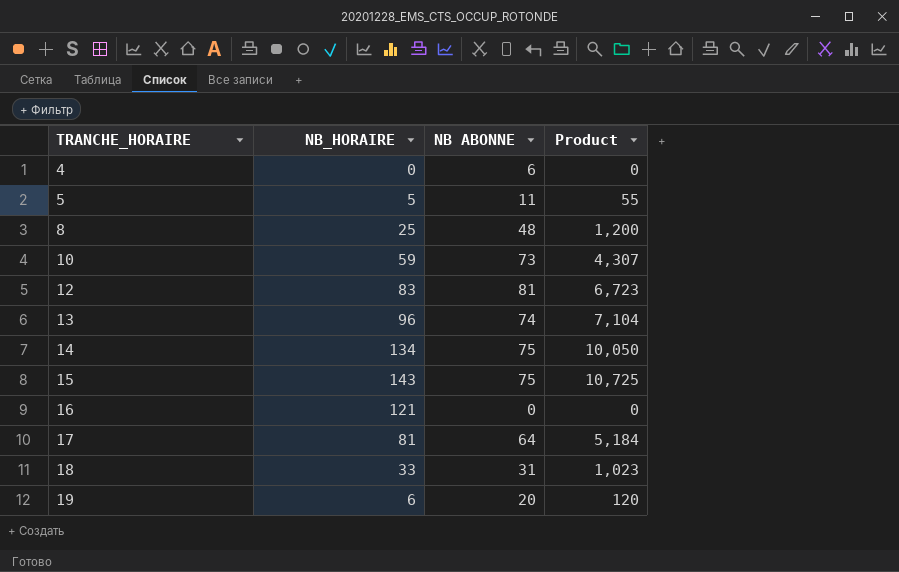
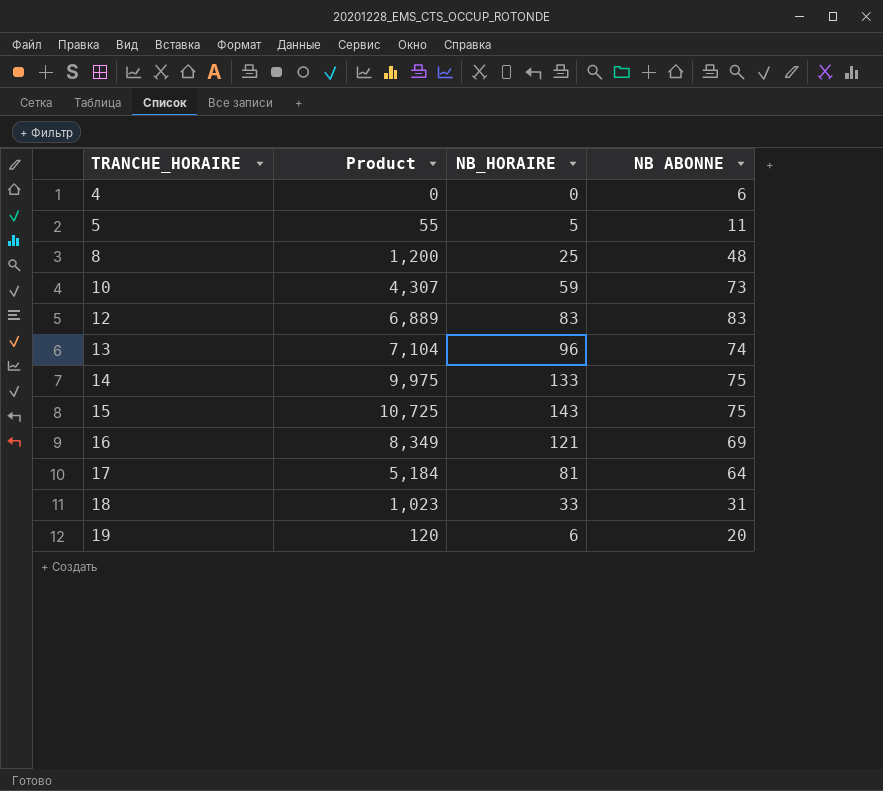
column Product | position: 4 -> 2
12 | Product: 6,723 -> 6,889
12 | NB ABONNE: 81 -> 83
14 | Product: 10,050 -> 9,975
14 | NB_HORAIRE: 134 -> 133
16 | Product: 0 -> 8,349
16 | NB ABONNE: 0 -> 69

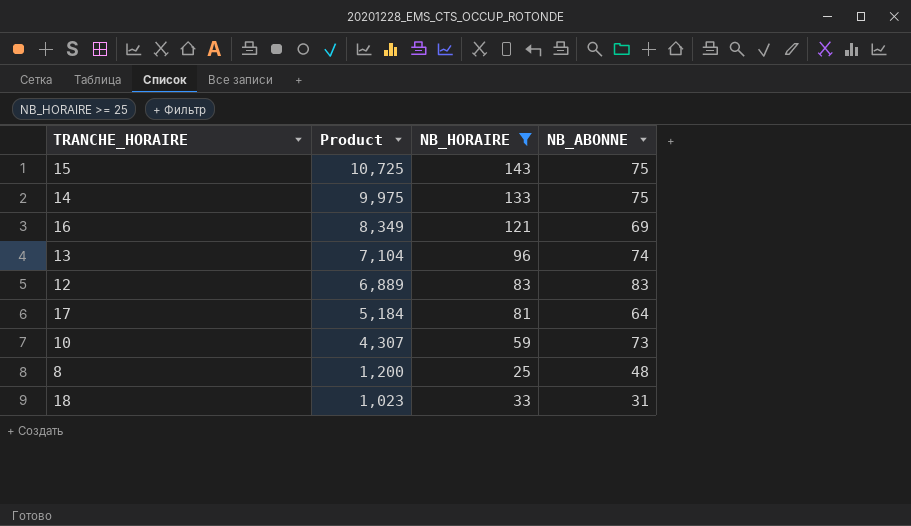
filter: none -> NB_HORAIRE >= 25
row order: TRANCHE_HORAIRE ascending -> Product descending
column name: NB ABONNE -> NB_ABONNE

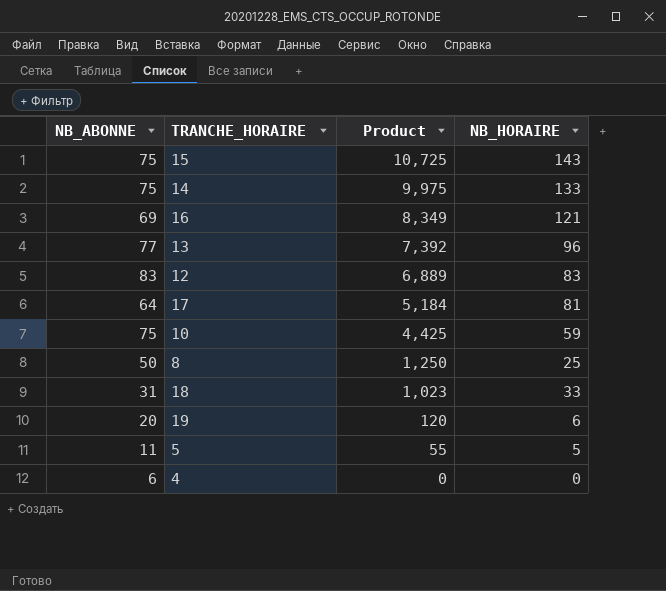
filter: NB_HORAIRE >= 25 -> none
column NB_ABONNE | position: 4 -> 1
13 | NB_ABONNE: 74 -> 77
13 | Product: 7,104 -> 7,392
10 | NB_ABONNE: 73 -> 75
10 | Product: 4,307 -> 4,425
8 | NB_ABONNE: 48 -> 50
8 | Product: 1,200 -> 1,250

